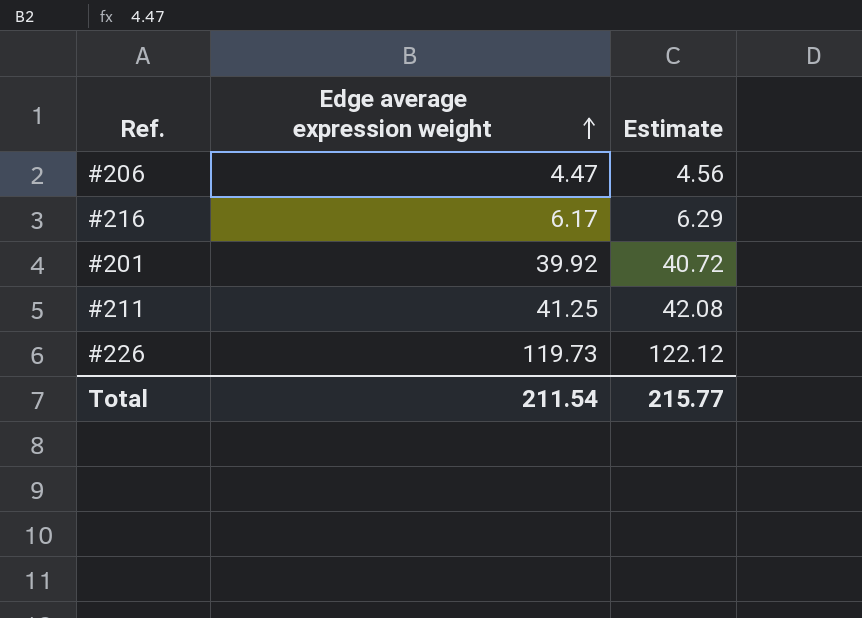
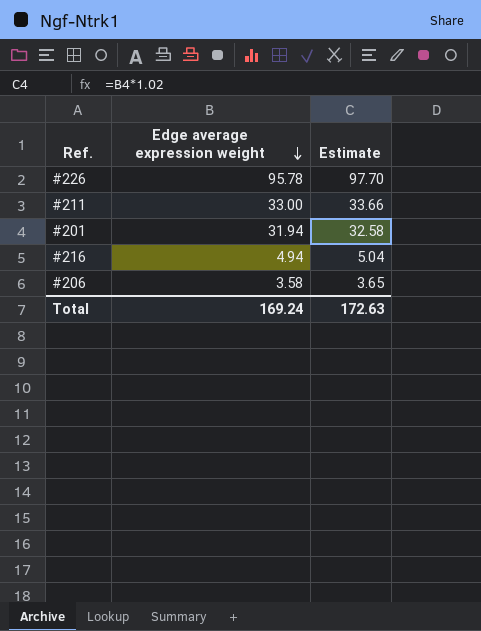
row order: Edge average expression weight ascending -> Edge average expression weight descending
#226 | Edge average expression weight: 119.73 -> 95.78
#226 | Estimate: 122.12 -> 97.70
#211 | Edge average expression weight: 41.25 -> 33.00
#211 | Estimate: 42.08 -> 33.66
#201 | Edge average expression weight: 39.92 -> 31.94
#201 | Estimate: 40.72 -> 32.58
#216 | Edge average expression weight: 6.17 -> 4.94
#216 | Estimate: 6.29 -> 5.04
#206 | Edge average expression weight: 4.47 -> 3.58
#206 | Estimate: 4.56 -> 3.65
Total | Edge average expression weight: 211.54 -> 169.24
Total | Estimate: 215.77 -> 172.63

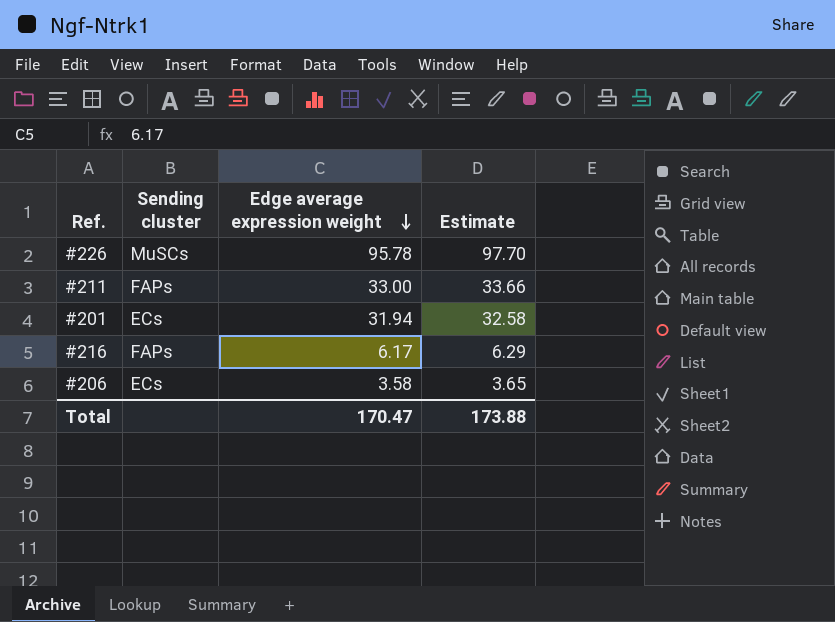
column Sending cluster | position: none -> 2
#216 | Edge average expression weight: 4.94 -> 6.17
#216 | Estimate: 5.04 -> 6.29
Total | Edge average expression weight: 169.24 -> 170.47
Total | Estimate: 172.63 -> 173.88

